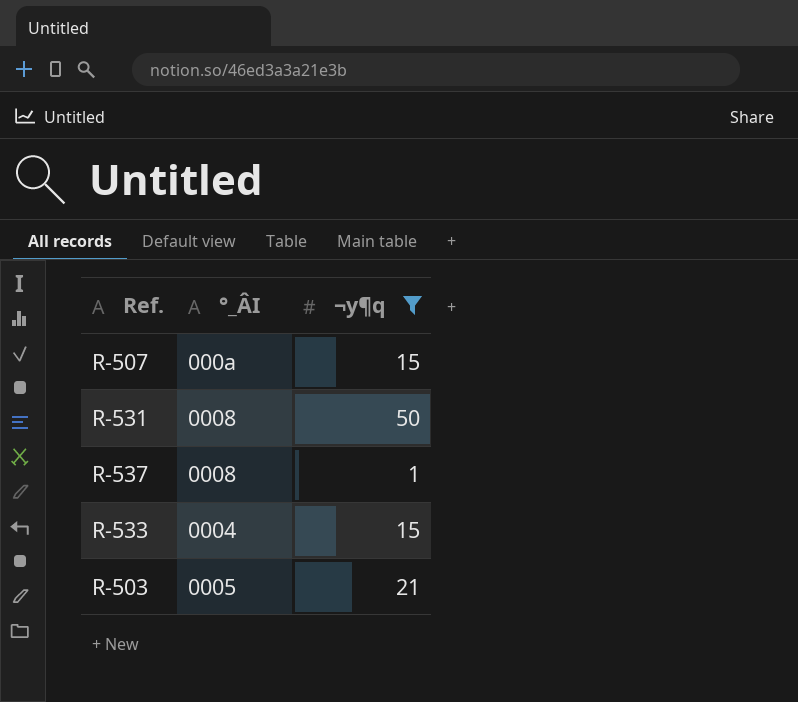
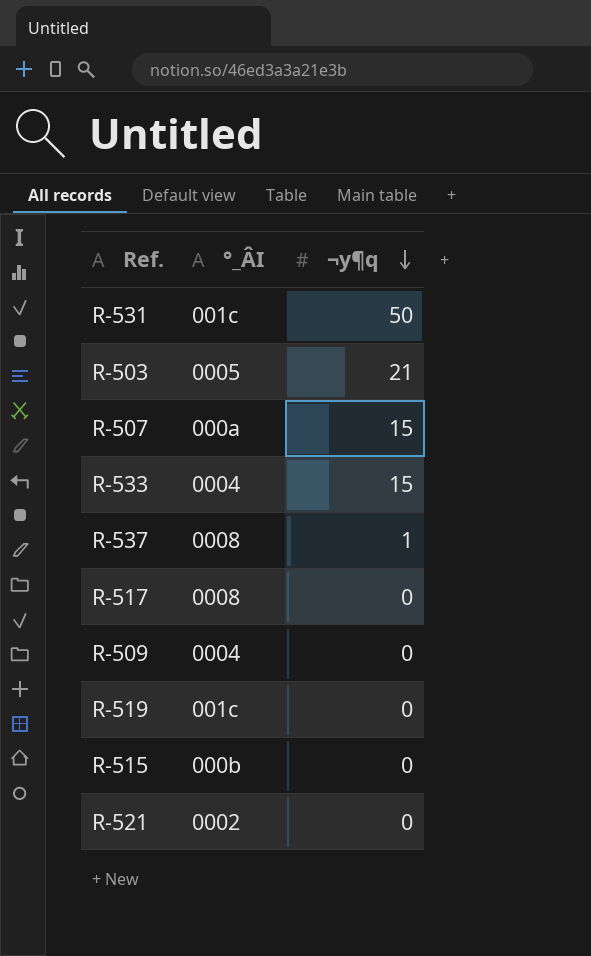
filter: ¬y¶q != 0 -> none
row order: none -> ¬y¶q descending
R-531 | °_ÂI: 0008 -> 001c

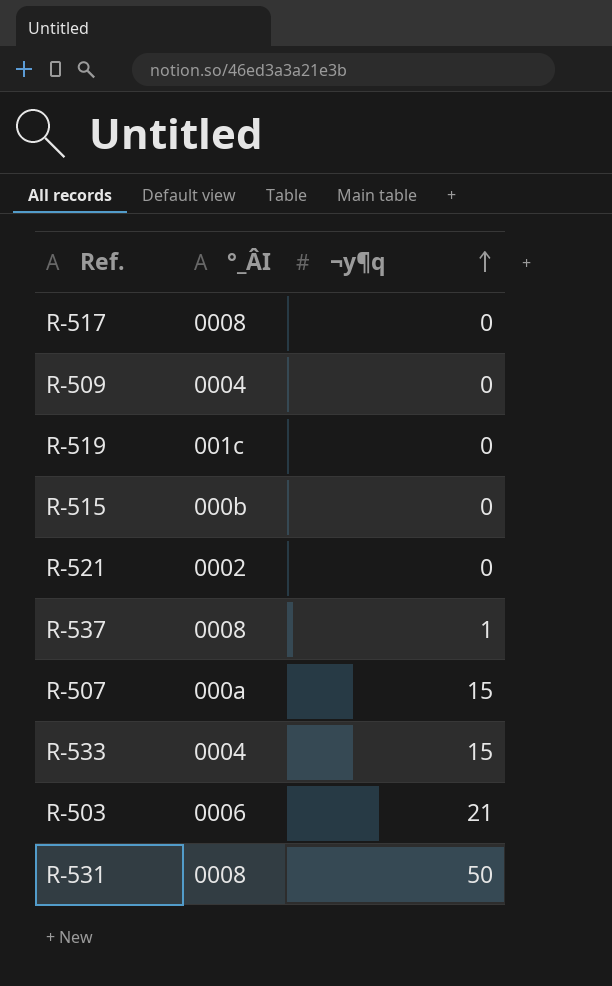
row order: ¬y¶q descending -> ¬y¶q ascending
R-503 | °_ÂI: 0005 -> 0006
R-531 | °_ÂI: 001c -> 0008

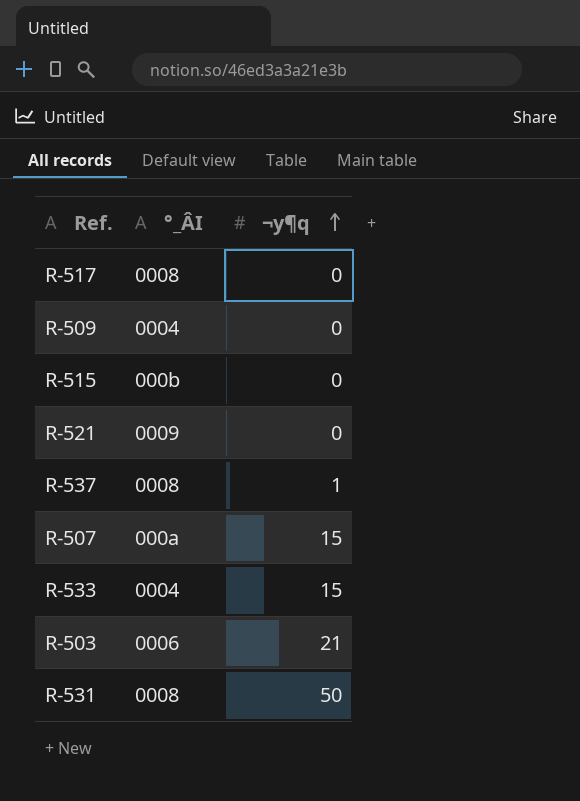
row R-519: 001c | 0 -> none
R-521 | °_ÂI: 0002 -> 0009

